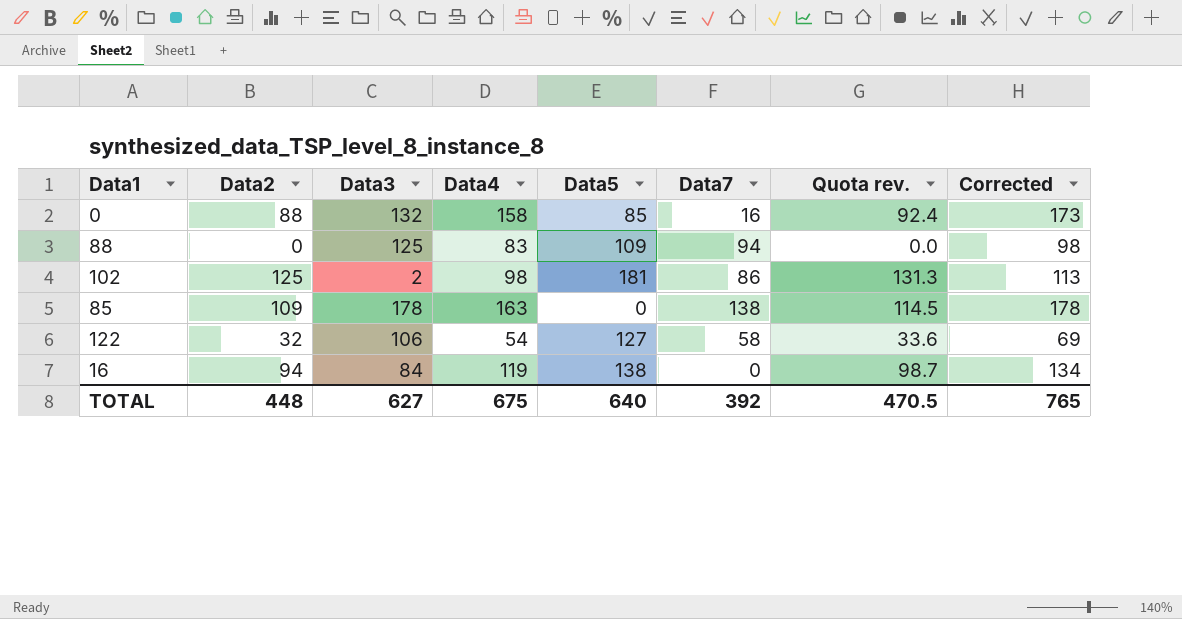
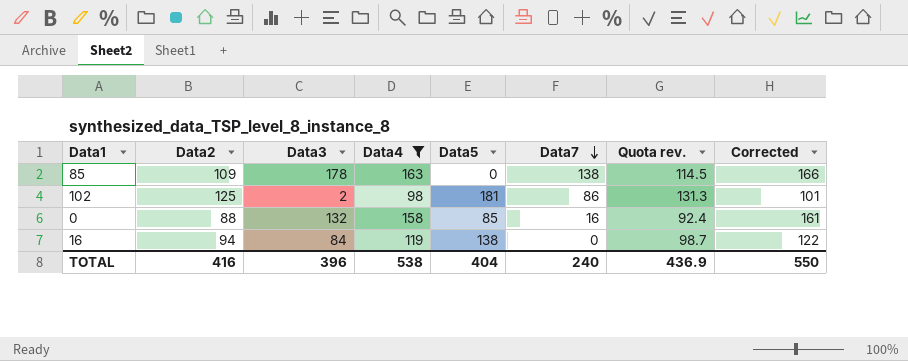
filter: none -> Data4 >= 98
row order: none -> Data7 descending
column Corrected | formula: [Data4] + 15 -> [Data4] + 3
TOTAL | Data2: 448 -> 416
TOTAL | Data3: 627 -> 396
TOTAL | Data4: 675 -> 538
TOTAL | Data5: 640 -> 404
TOTAL | Data7: 392 -> 240
TOTAL | Quota rev.: 470.5 -> 436.9
TOTAL | Corrected: 765 -> 550

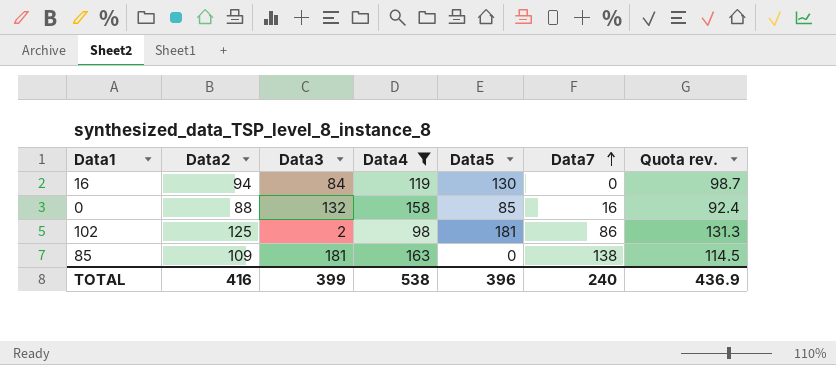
row order: Data7 descending -> Data7 ascending
column Corrected | formula: [Data4] + 3 -> none
16 | Data5: 138 -> 130
85 | Data3: 178 -> 181
TOTAL | Data3: 396 -> 399
TOTAL | Data5: 404 -> 396

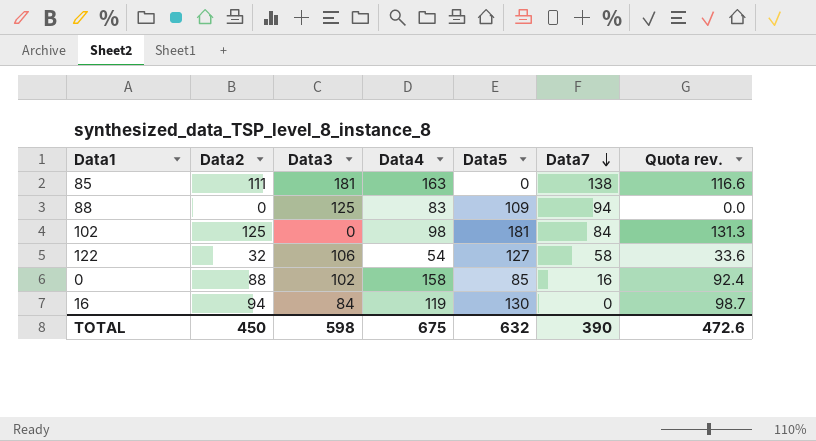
filter: Data4 >= 98 -> none
row order: Data7 ascending -> Data7 descending
85 | Data2: 109 -> 111
85 | Quota rev.: 114.5 -> 116.6
102 | Data3: 2 -> 0
102 | Data7: 86 -> 84
0 | Data3: 132 -> 102
TOTAL | Data2: 416 -> 450
TOTAL | Data3: 399 -> 598
TOTAL | Data4: 538 -> 675
TOTAL | Data5: 396 -> 632
TOTAL | Data7: 240 -> 390
TOTAL | Quota rev.: 436.9 -> 472.6

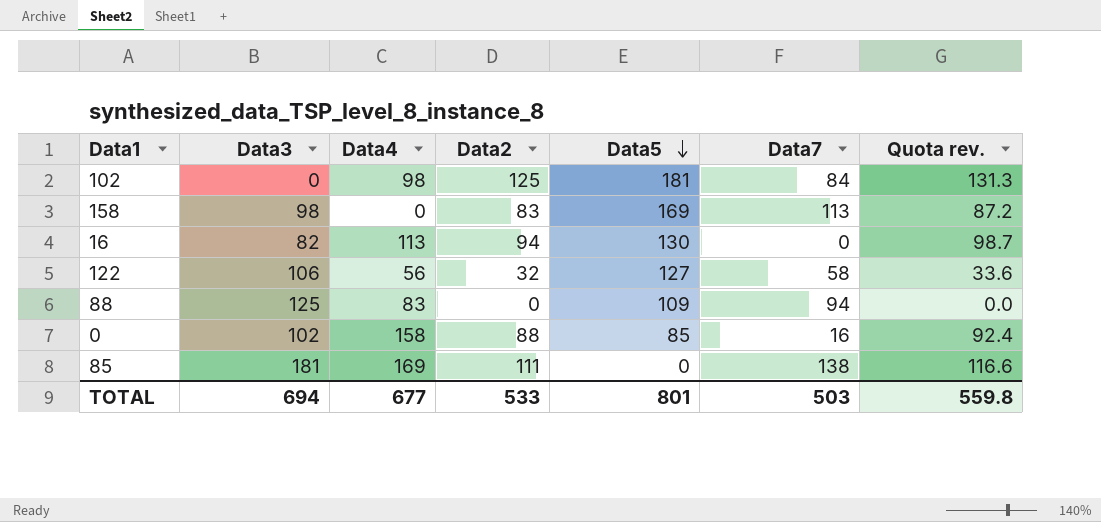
row order: Data7 descending -> Data5 descending
column Data2 | position: 2 -> 4
row 158: none -> 98 | 0 | 83 | 169 | 113 | 87.2
16 | Data3: 84 -> 82
16 | Data4: 119 -> 113
122 | Data4: 54 -> 56
85 | Data4: 163 -> 169
TOTAL | Data3: 598 -> 694
TOTAL | Data4: 675 -> 677
TOTAL | Data2: 450 -> 533
TOTAL | Data5: 632 -> 801
TOTAL | Data7: 390 -> 503
TOTAL | Quota rev.: 472.6 -> 559.8

